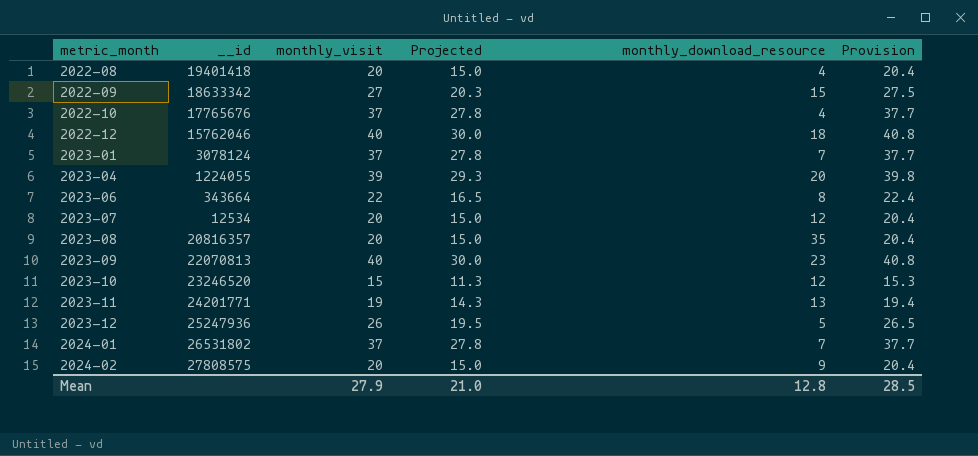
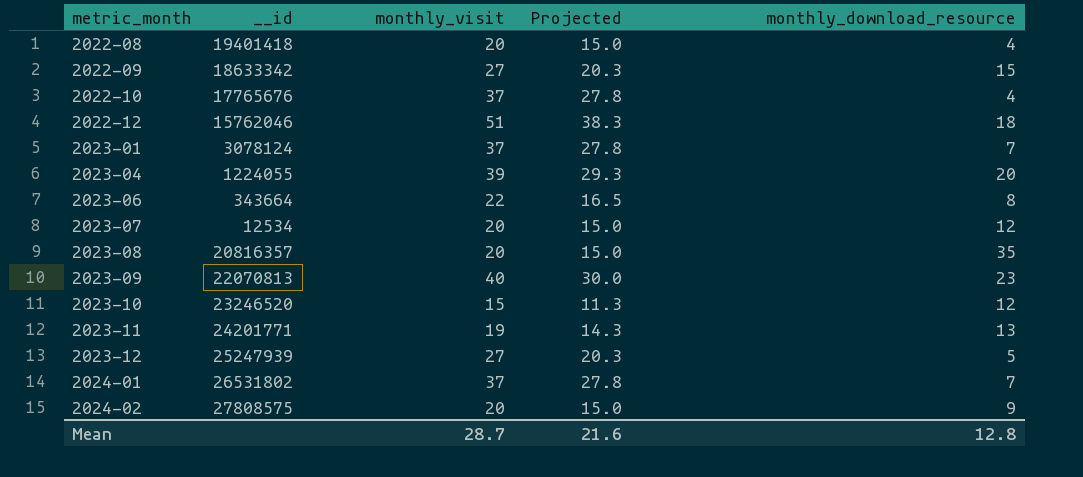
column Provision | formula: [monthly_visit] * 1.02 -> none
2022-12 | monthly_visit: 40 -> 51
2022-12 | Projected: 30.0 -> 38.3
2023-12 | __id: 25247936 -> 25247939
2023-12 | monthly_visit: 26 -> 27
2023-12 | Projected: 19.5 -> 20.3
Mean | monthly_visit: 27.9 -> 28.7
Mean | Projected: 21.0 -> 21.6

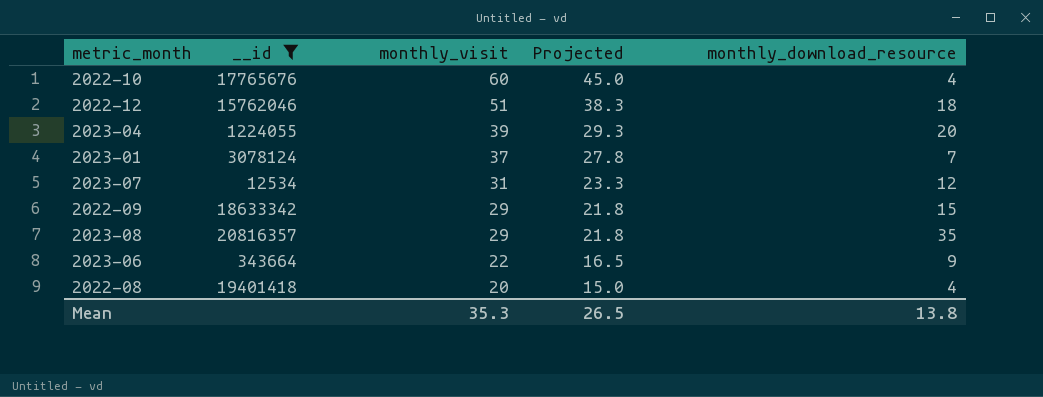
filter: none -> __id <= 20816357
row order: metric_month ascending -> monthly_visit descending
2022-10 | monthly_visit: 37 -> 60
2022-10 | Projected: 27.8 -> 45.0
2023-07 | monthly_visit: 20 -> 31
2023-07 | Projected: 15.0 -> 23.3
2022-09 | monthly_visit: 27 -> 29
2022-09 | Projected: 20.3 -> 21.8
2023-08 | monthly_visit: 20 -> 29
2023-08 | Projected: 15.0 -> 21.8
2023-06 | monthly_download_resource: 8 -> 9
Mean | monthly_visit: 28.7 -> 35.3
Mean | Projected: 21.6 -> 26.5
Mean | monthly_download_resource: 12.8 -> 13.8

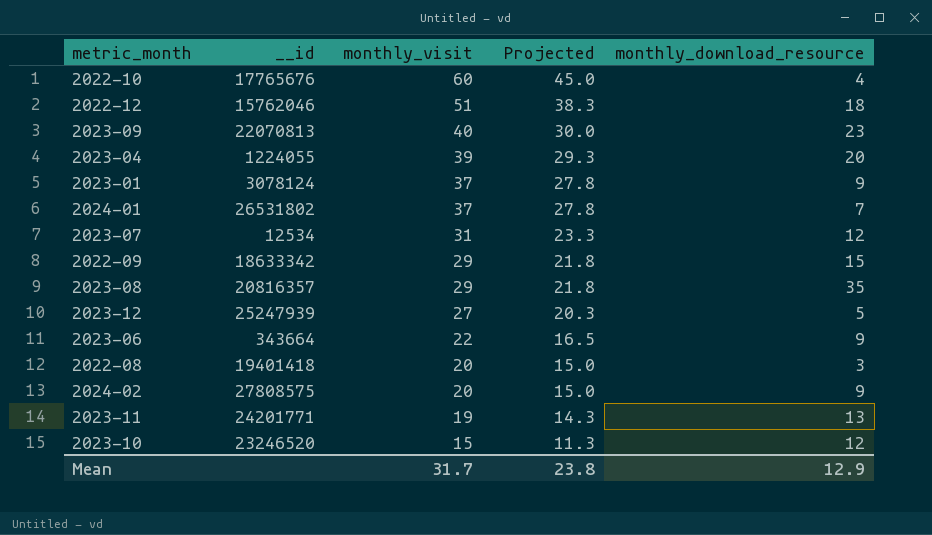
filter: __id <= 20816357 -> none
2023-01 | monthly_download_resource: 7 -> 9
2022-08 | monthly_download_resource: 4 -> 3
Mean | monthly_visit: 35.3 -> 31.7
Mean | Projected: 26.5 -> 23.8
Mean | monthly_download_resource: 13.8 -> 12.9

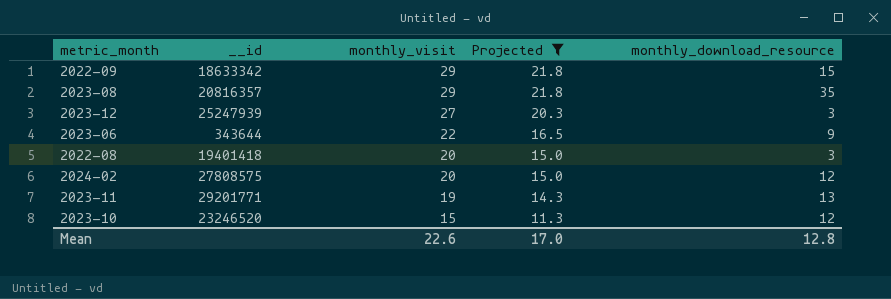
filter: none -> Projected <= 21.8
2023-12 | monthly_download_resource: 5 -> 3
2023-06 | __id: 343664 -> 343644
2024-02 | monthly_download_resource: 9 -> 12
2023-11 | __id: 24201771 -> 29201771
Mean | monthly_visit: 31.7 -> 22.6
Mean | Projected: 23.8 -> 17.0
Mean | monthly_download_resource: 12.9 -> 12.8

